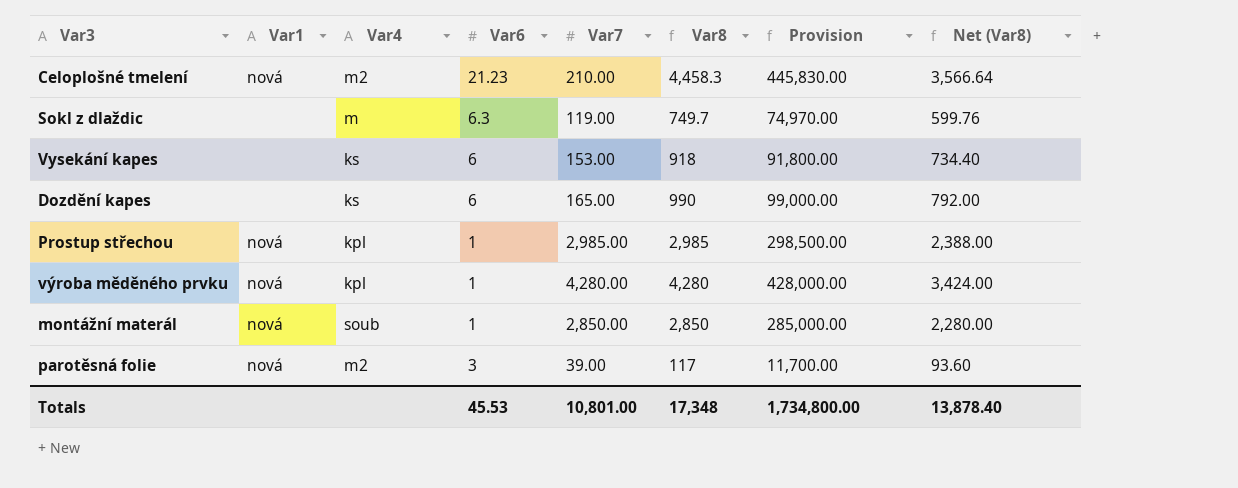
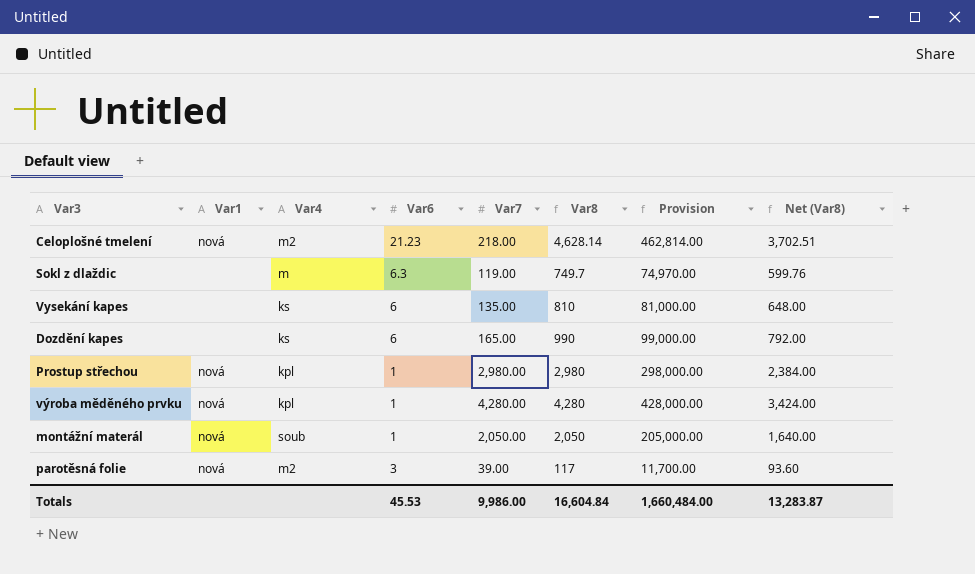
Celoplošné tmelení | Var7: 210.00 -> 218.00
Celoplošné tmelení | Var8: 4,458.3 -> 4,628.14
Celoplošné tmelení | Provision: 445,830.00 -> 462,814.00
Celoplošné tmelení | Net (Var8): 3,566.64 -> 3,702.51
Vysekání kapes | Var7: 153.00 -> 135.00
Vysekání kapes | Var8: 918 -> 810
Vysekání kapes | Provision: 91,800.00 -> 81,000.00
Vysekání kapes | Net (Var8): 734.40 -> 648.00
Prostup střechou | Var7: 2,985.00 -> 2,980.00
Prostup střechou | Var8: 2,985 -> 2,980
Prostup střechou | Provision: 298,500.00 -> 298,000.00
Prostup střechou | Net (Var8): 2,388.00 -> 2,384.00
montážní materál | Var7: 2,850.00 -> 2,050.00
montážní materál | Var8: 2,850 -> 2,050
montážní materál | Provision: 285,000.00 -> 205,000.00
montážní materál | Net (Var8): 2,280.00 -> 1,640.00
Totals | Var7: 10,801.00 -> 9,986.00
Totals | Var8: 17,348 -> 16,604.84
Totals | Provision: 1,734,800.00 -> 1,660,484.00
Totals | Net (Var8): 13,878.40 -> 13,283.87

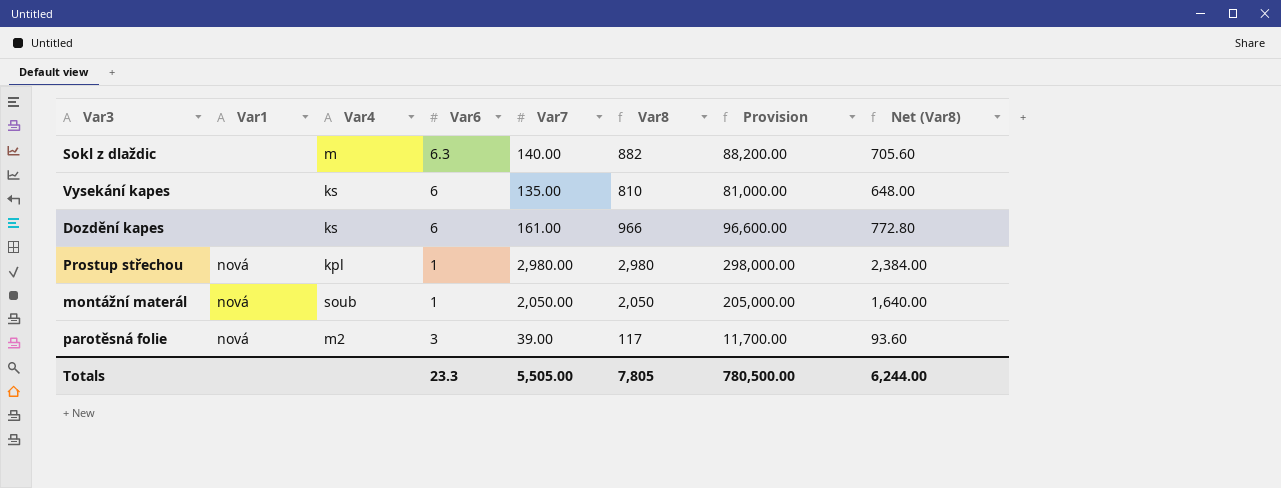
row Celoplošné tmelení: nová | m2 | 21.23 | 218.00 | 4,628.14 | 462,814.00 | 3,702.51 -> none
row výroba měděného prvku: nová | kpl | 1 | 4,280.00 | 4,280 | 428,000.00 | 3,424.00 -> none
Sokl z dlaždic | Var7: 119.00 -> 140.00
Sokl z dlaždic | Var8: 749.7 -> 882
Sokl z dlaždic | Provision: 74,970.00 -> 88,200.00
Sokl z dlaždic | Net (Var8): 599.76 -> 705.60
Dozdění kapes | Var7: 165.00 -> 161.00
Dozdění kapes | Var8: 990 -> 966
Dozdění kapes | Provision: 99,000.00 -> 96,600.00
Dozdění kapes | Net (Var8): 792.00 -> 772.80
Totals | Var6: 45.53 -> 23.3
Totals | Var7: 9,986.00 -> 5,505.00
Totals | Var8: 16,604.84 -> 7,805
Totals | Provision: 1,660,484.00 -> 780,500.00
Totals | Net (Var8): 13,283.87 -> 6,244.00

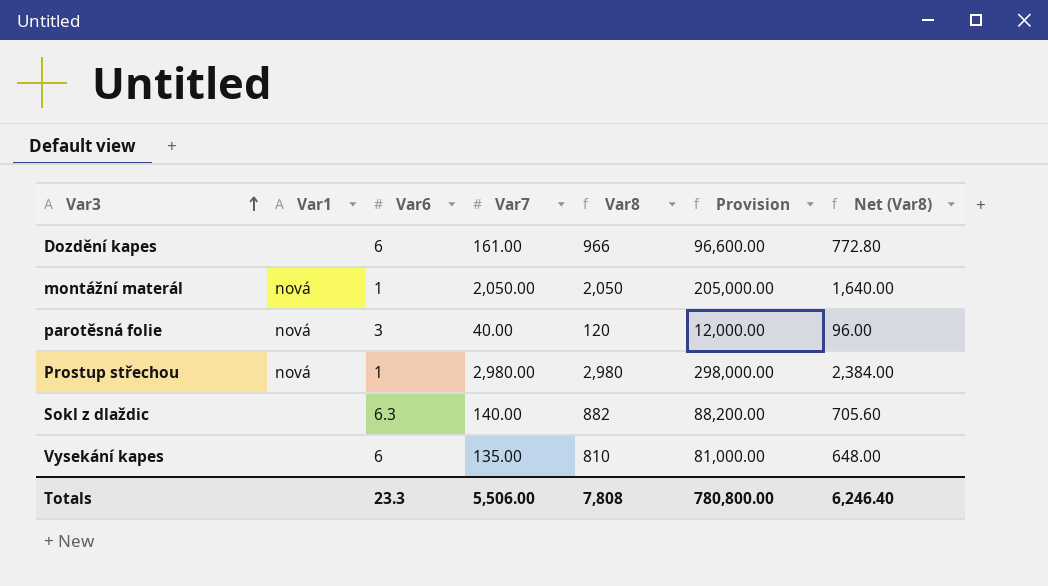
row order: none -> Var3 ascending
column Var4 | position: 3 -> none
parotěsná folie | Var7: 39.00 -> 40.00
parotěsná folie | Var8: 117 -> 120
parotěsná folie | Provision: 11,700.00 -> 12,000.00
parotěsná folie | Net (Var8): 93.60 -> 96.00
Totals | Var7: 5,505.00 -> 5,506.00
Totals | Var8: 7,805 -> 7,808
Totals | Provision: 780,500.00 -> 780,800.00
Totals | Net (Var8): 6,244.00 -> 6,246.40

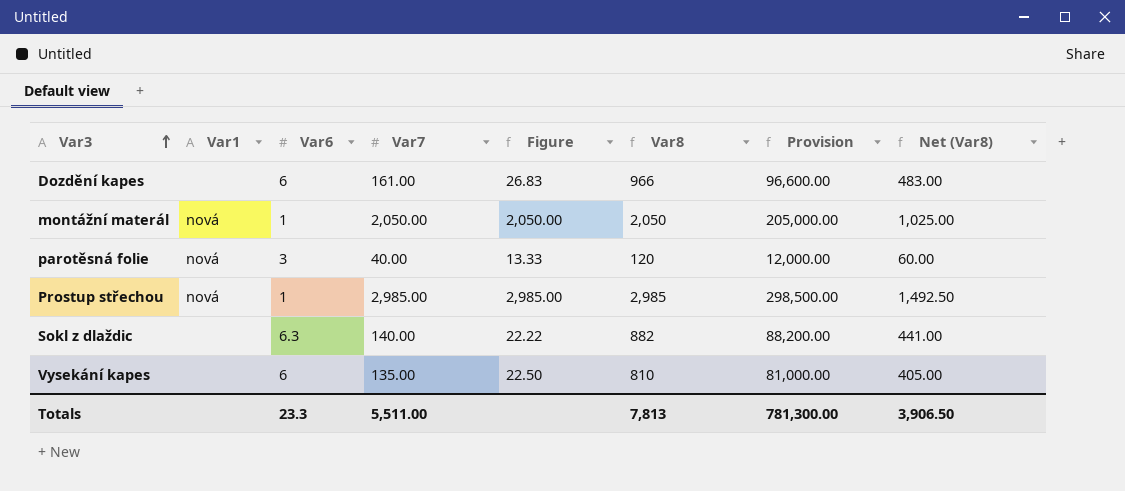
column Figure | formula: none -> [Var7] / [Var6]
column Net (Var8) | formula: [Var8] * 0.8 -> [Var8] * 0.5
Prostup střechou | Var7: 2,980.00 -> 2,985.00
Prostup střechou | Var8: 2,980 -> 2,985
Prostup střechou | Provision: 298,000.00 -> 298,500.00
Totals | Var7: 5,506.00 -> 5,511.00
Totals | Var8: 7,808 -> 7,813
Totals | Provision: 780,800.00 -> 781,300.00
Totals | Net (Var8): 6,246.40 -> 3,906.50

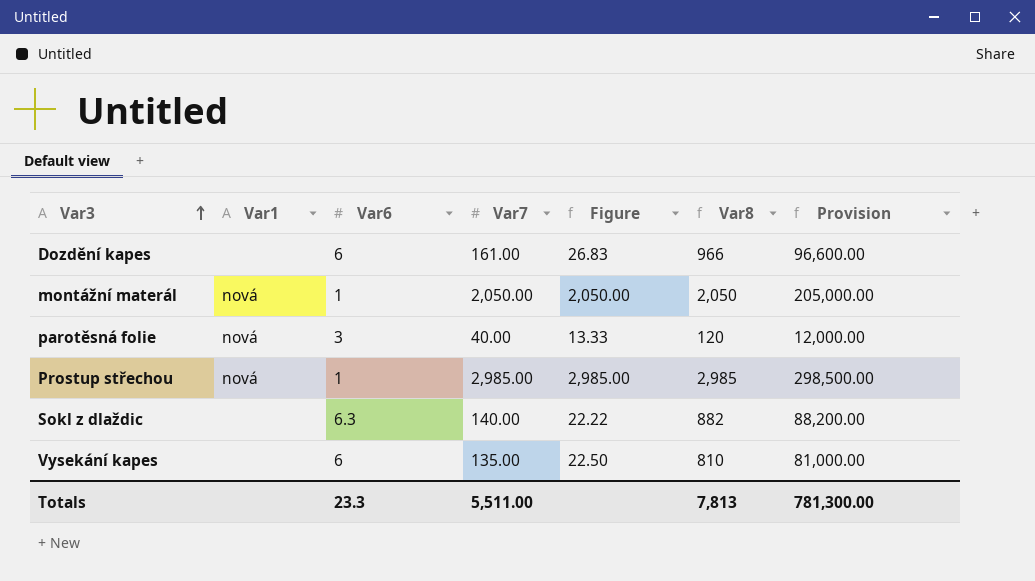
column Net (Var8) | formula: [Var8] * 0.5 -> none

